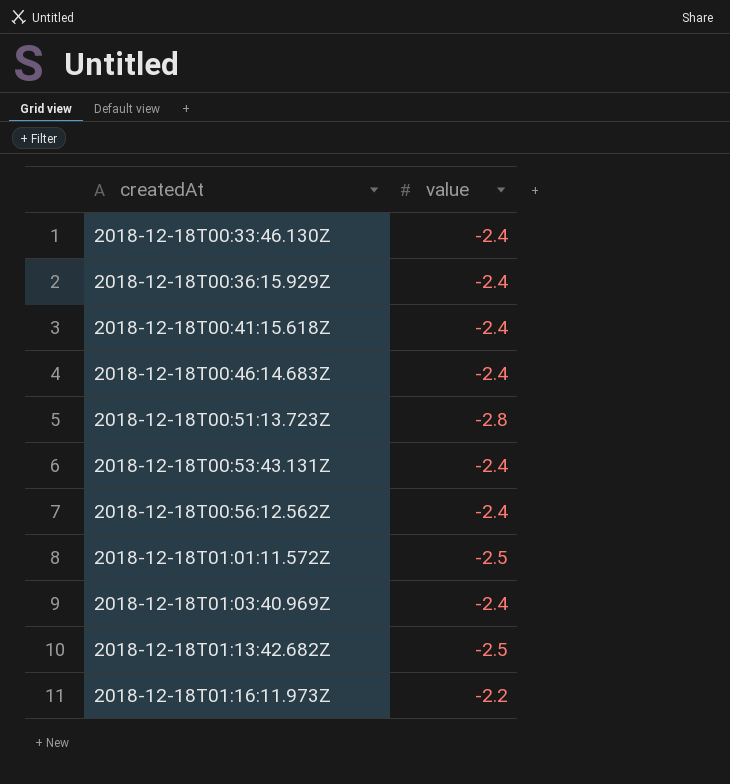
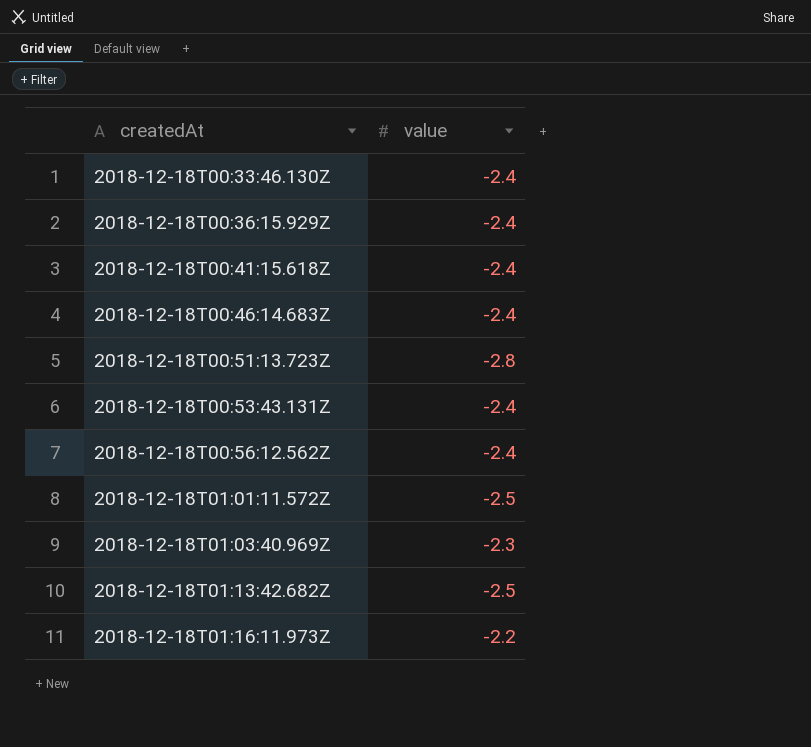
2018-12-18T01:03:40.969Z | value: -2.4 -> -2.3

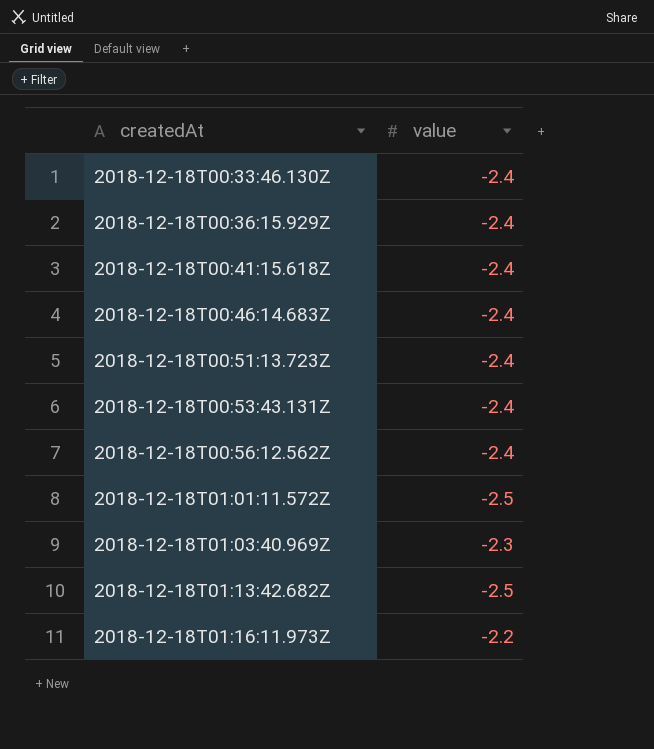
2018-12-18T00:51:13.723Z | value: -2.8 -> -2.4

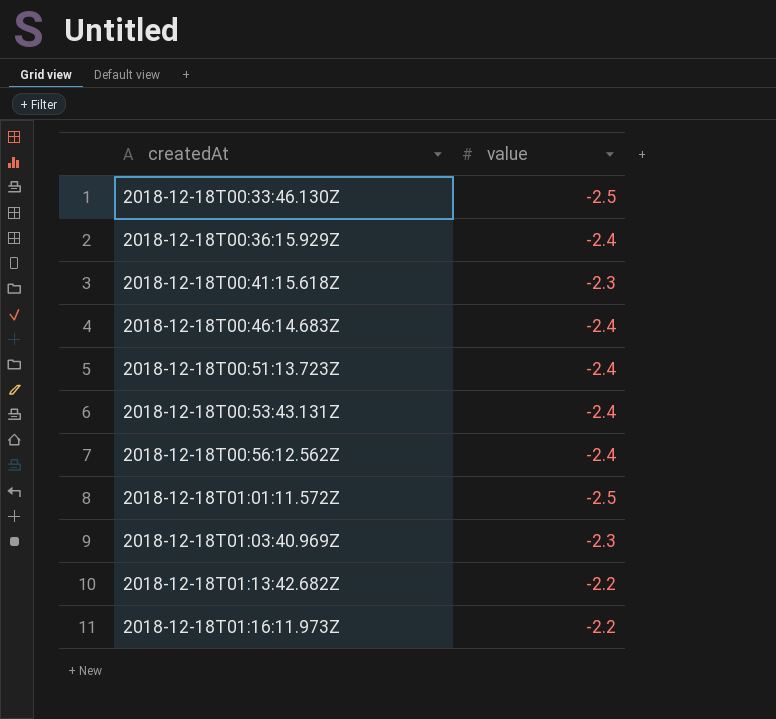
2018-12-18T00:33:46.130Z | value: -2.4 -> -2.5
2018-12-18T00:41:15.618Z | value: -2.4 -> -2.3
2018-12-18T01:13:42.682Z | value: -2.5 -> -2.2

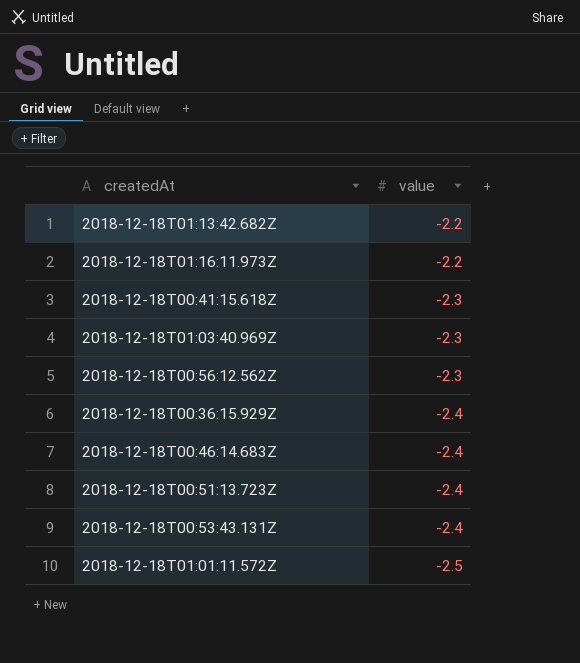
row order: createdAt ascending -> value descending
row 2018-12-18T00:33:46.130Z: -2.5 -> none
2018-12-18T00:56:12.562Z | value: -2.4 -> -2.3

